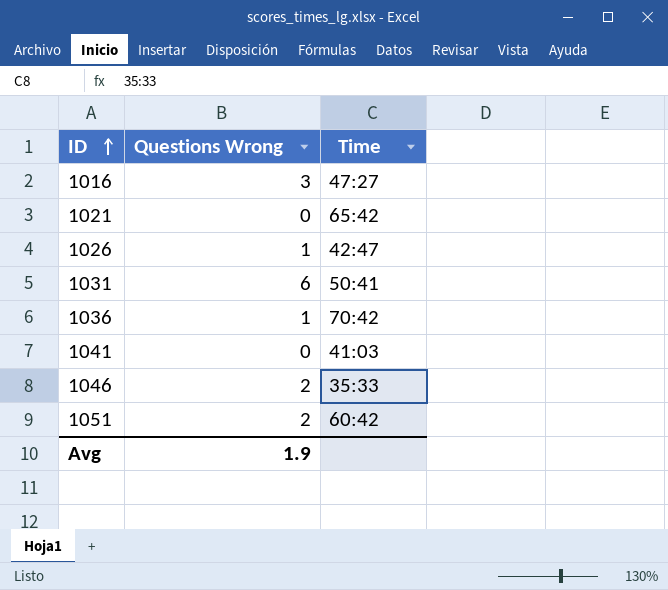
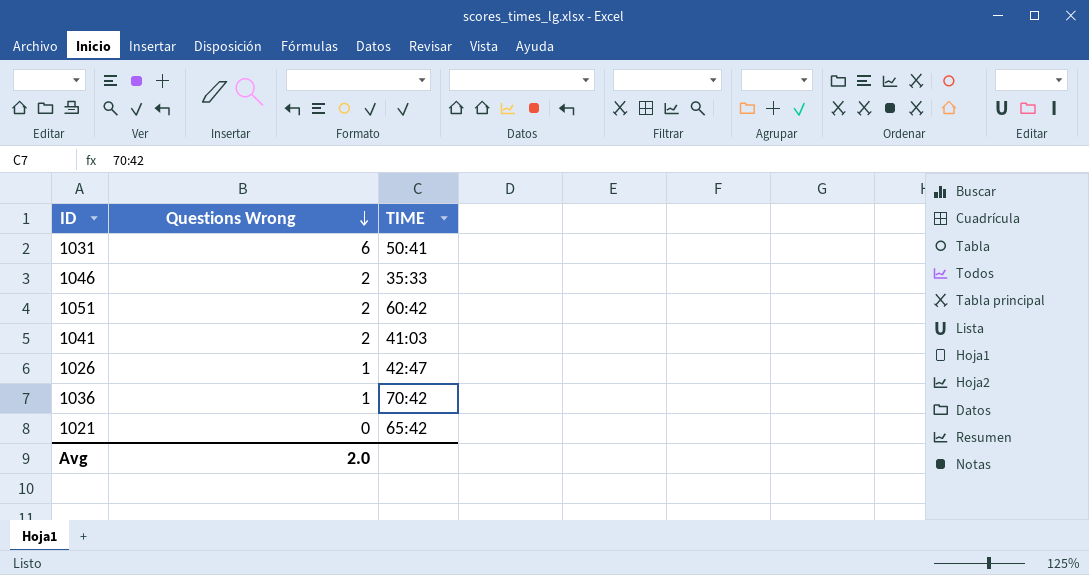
row order: ID ascending -> Questions Wrong descending
column name: Time -> TIME
row 1016: 3 | 47:27 -> none
1041 | Questions Wrong: 0 -> 2
Avg | Questions Wrong: 1.9 -> 2.0

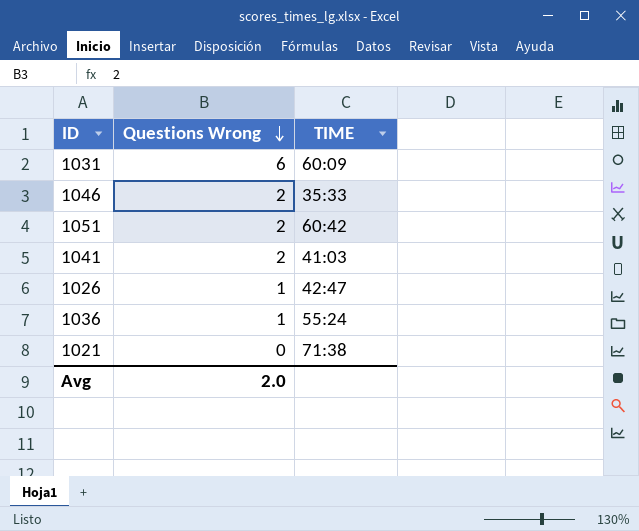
1031 | TIME: 50:41 -> 60:09
1036 | TIME: 70:42 -> 55:24
1021 | TIME: 65:42 -> 71:38

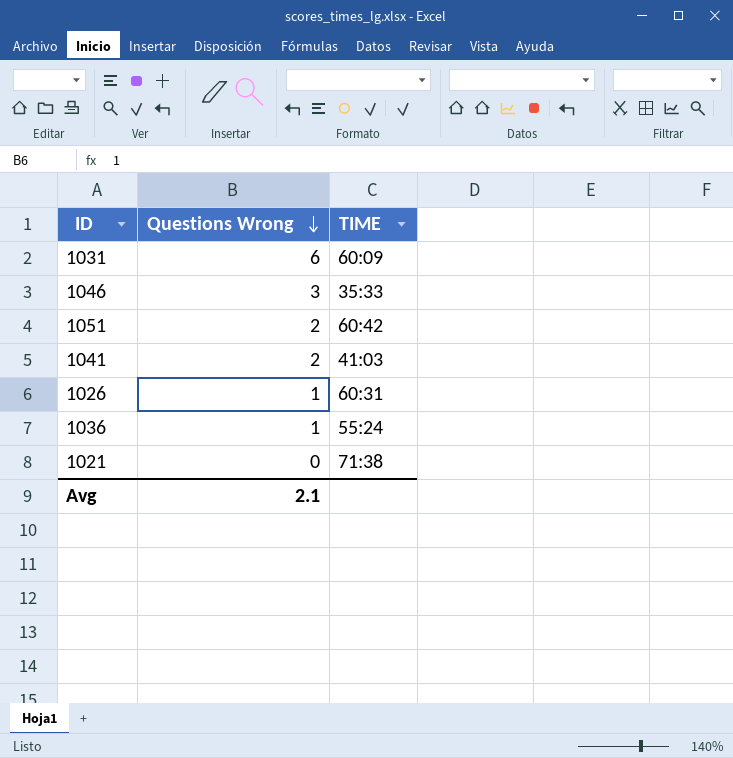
1046 | Questions Wrong: 2 -> 3
1026 | TIME: 42:47 -> 60:31
Avg | Questions Wrong: 2.0 -> 2.1

